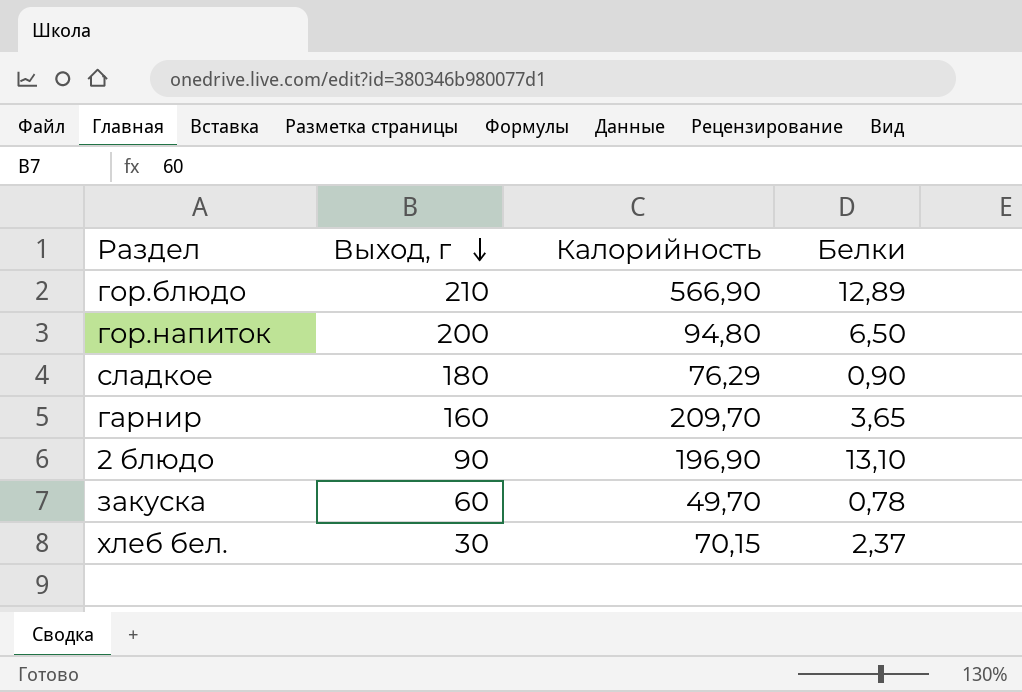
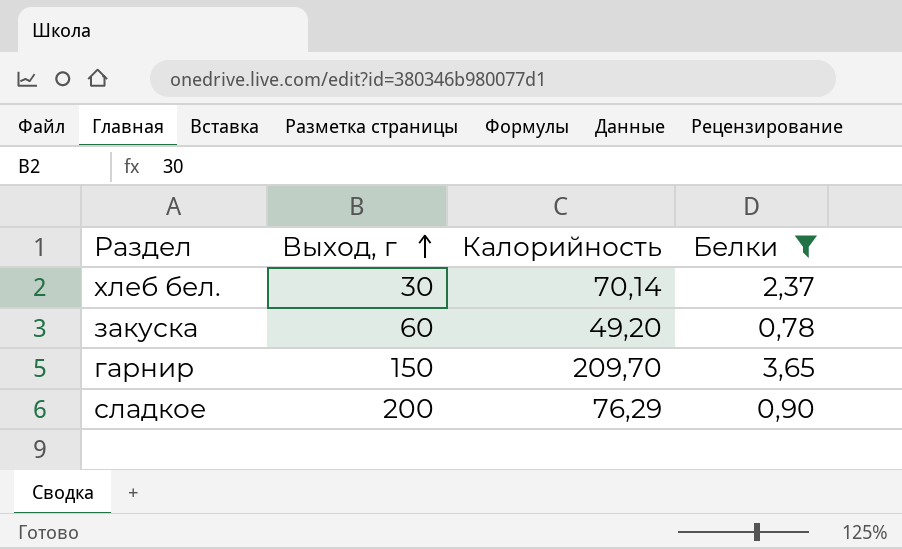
filter: none -> Белки <= 3,65
row order: Выход, г descending -> Выход, г ascending
хлеб бел. | Калорийность: 70,15 -> 70,14
закуска | Калорийность: 49,70 -> 49,20
гарнир | Выход, г: 160 -> 150
сладкое | Выход, г: 180 -> 200

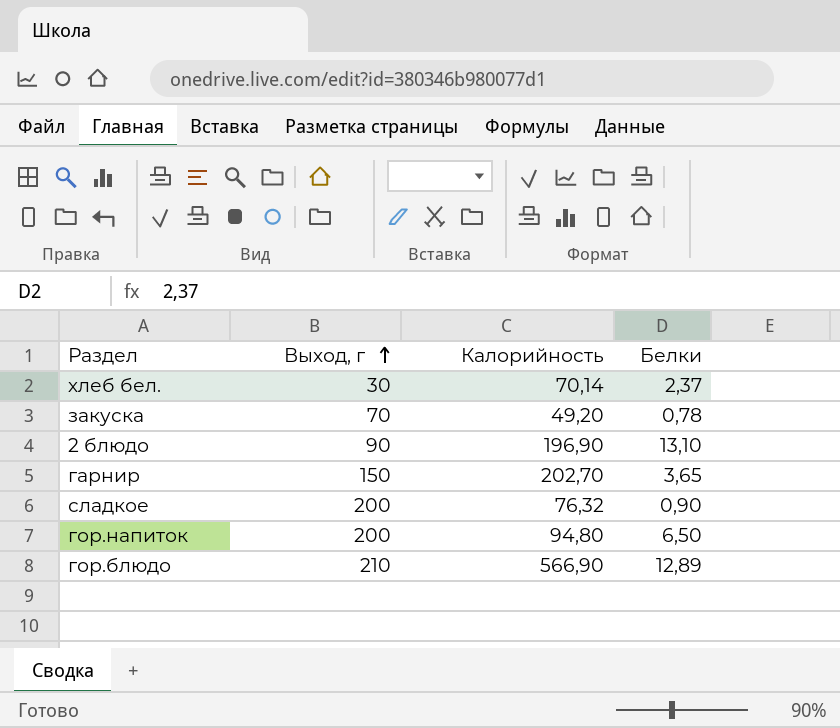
filter: Белки <= 3,65 -> none
закуска | Выход, г: 60 -> 70
гарнир | Калорийность: 209,70 -> 202,70
сладкое | Калорийность: 76,29 -> 76,32

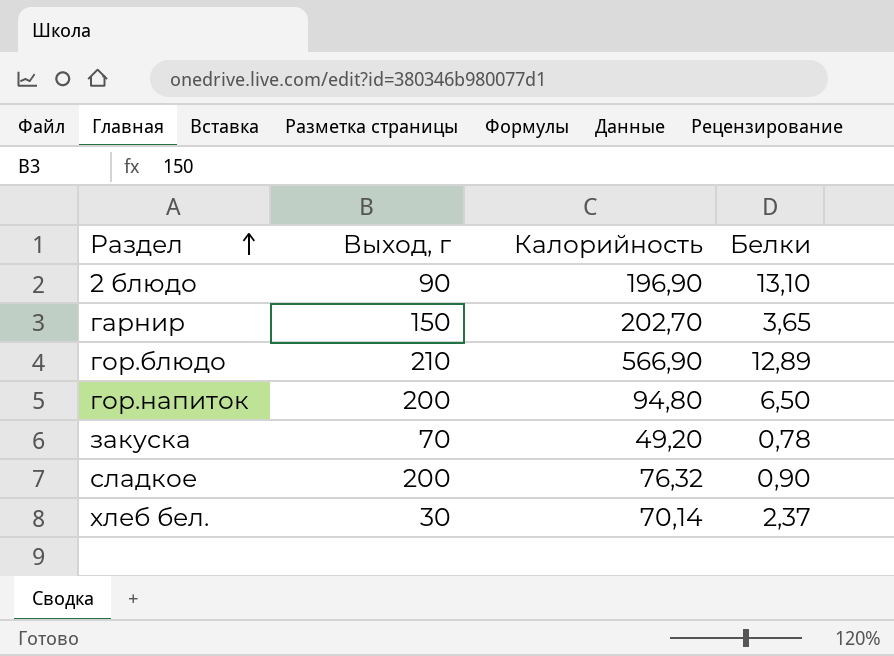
row order: Выход, г ascending -> Раздел ascending

